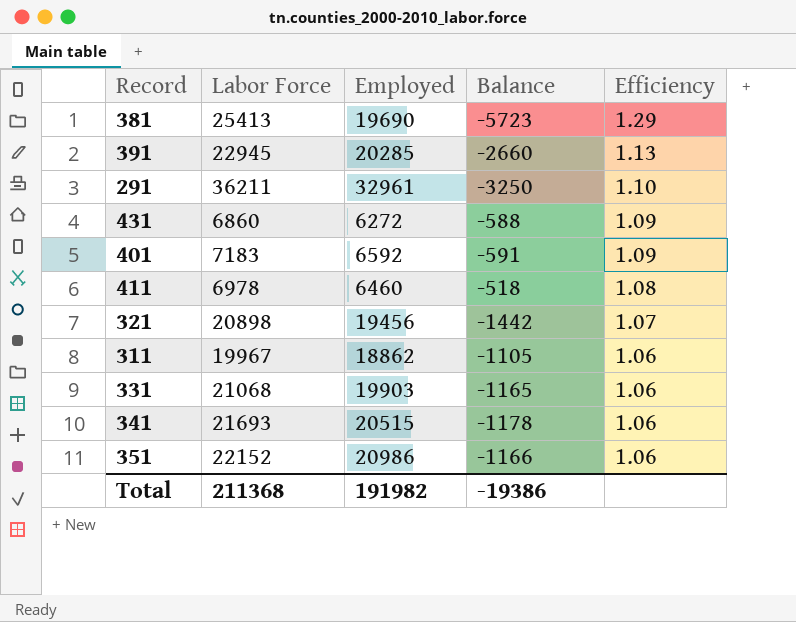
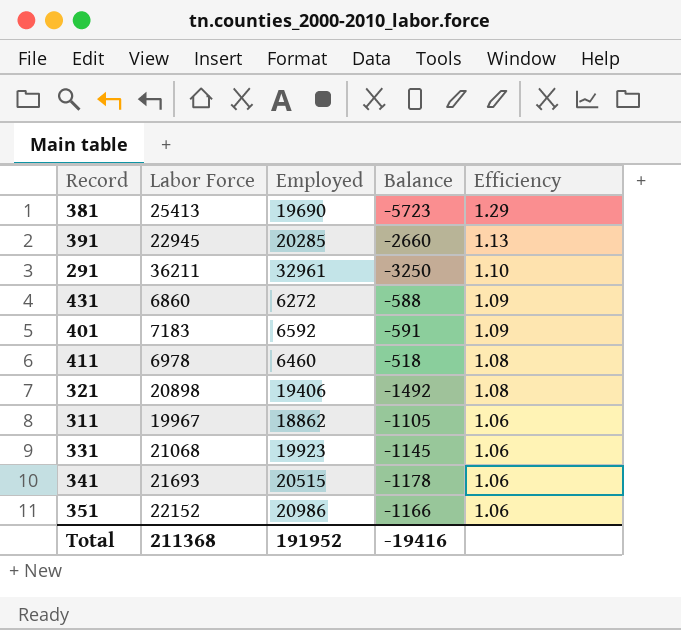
321 | Employed: 19456 -> 19406
321 | Balance: -1442 -> -1492
321 | Efficiency: 1.07 -> 1.08
331 | Employed: 19903 -> 19923
331 | Balance: -1165 -> -1145
Total | Employed: 191982 -> 191952
Total | Balance: -19386 -> -19416

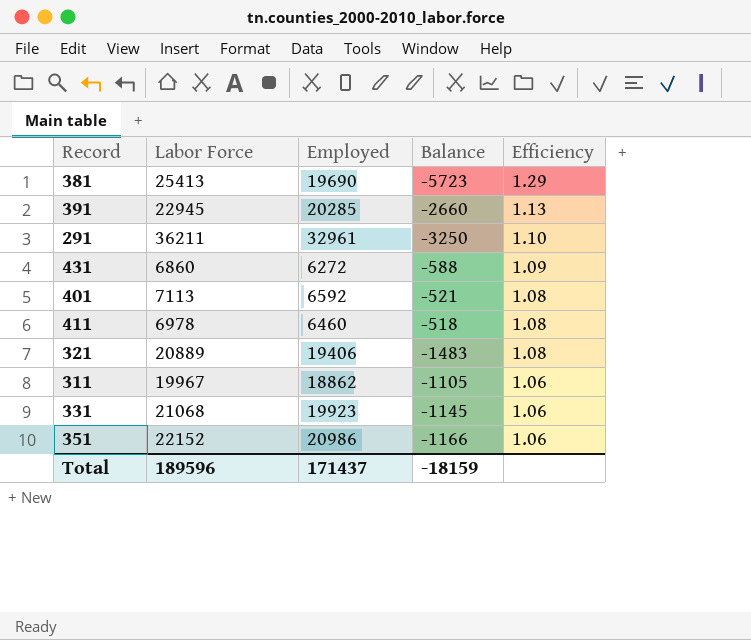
row 341: 21693 | 20515 | -1178 | 1.06 -> none
401 | Labor Force: 7183 -> 7113
401 | Balance: -591 -> -521
401 | Efficiency: 1.09 -> 1.08
321 | Labor Force: 20898 -> 20889
321 | Balance: -1492 -> -1483
Total | Labor Force: 211368 -> 189596
Total | Employed: 191952 -> 171437
Total | Balance: -19416 -> -18159

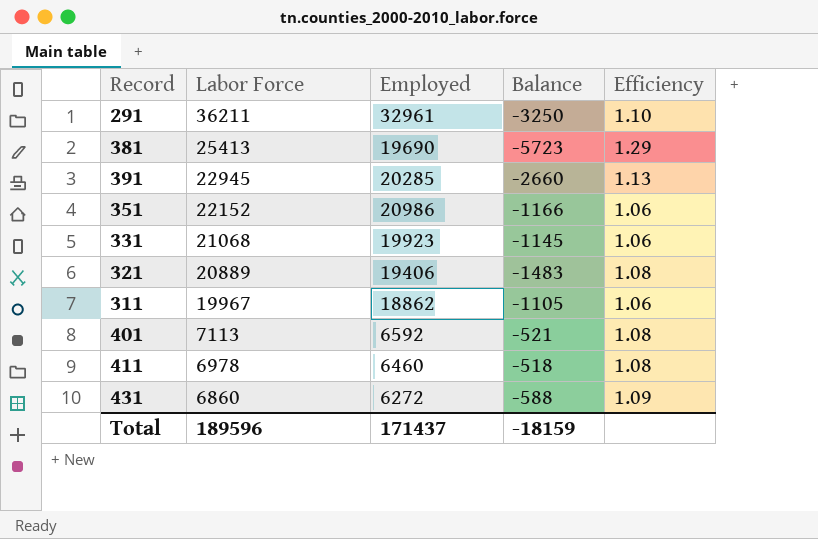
row order: Efficiency descending -> Labor Force descending

